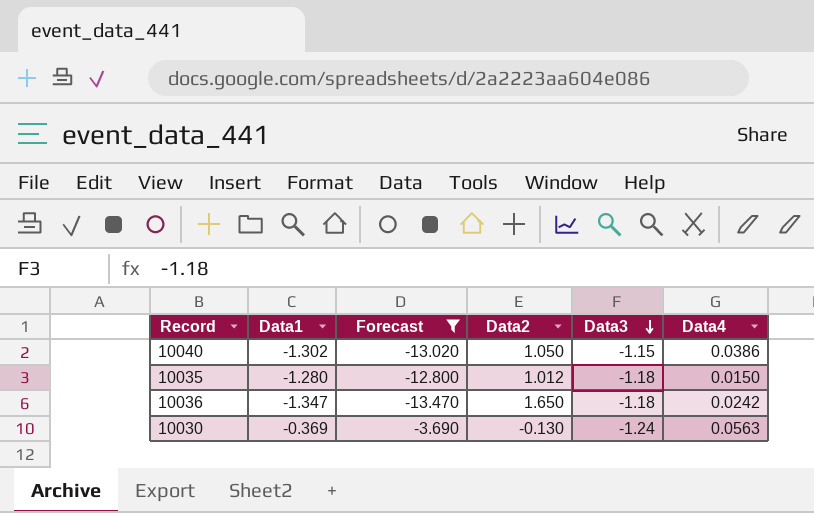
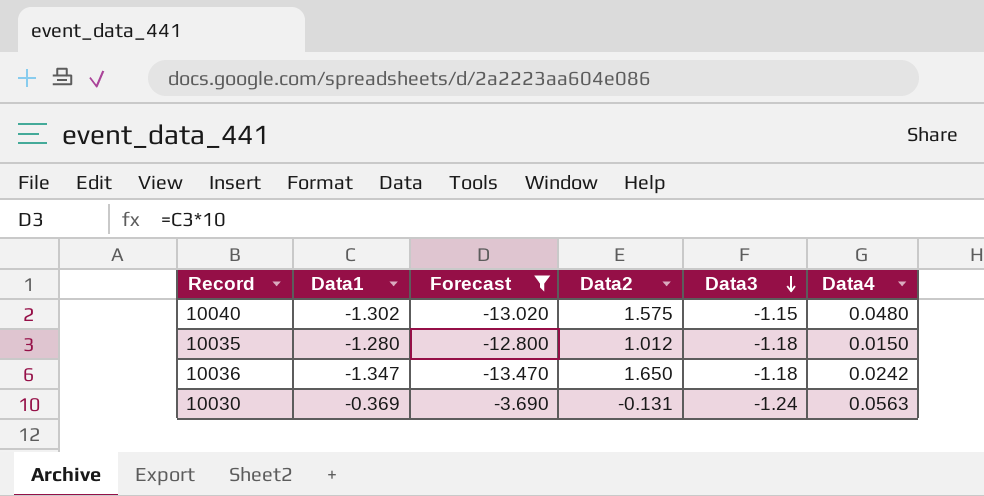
10040 | Data2: 1.050 -> 1.575
10040 | Data4: 0.0386 -> 0.0480
10030 | Data2: -0.130 -> -0.131

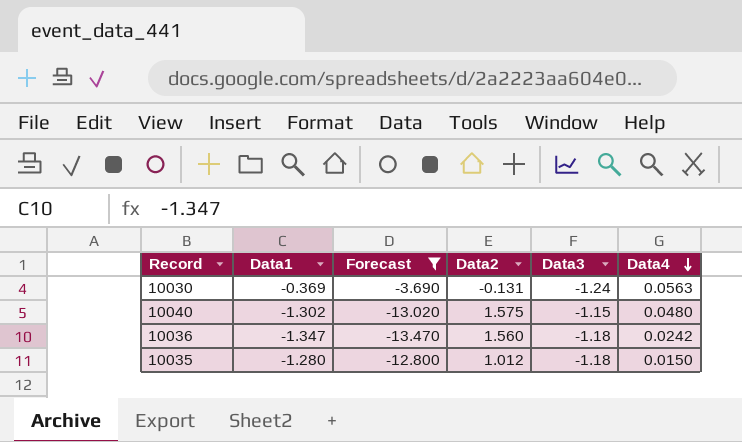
row order: Data3 descending -> Data4 descending
10036 | Data2: 1.650 -> 1.560

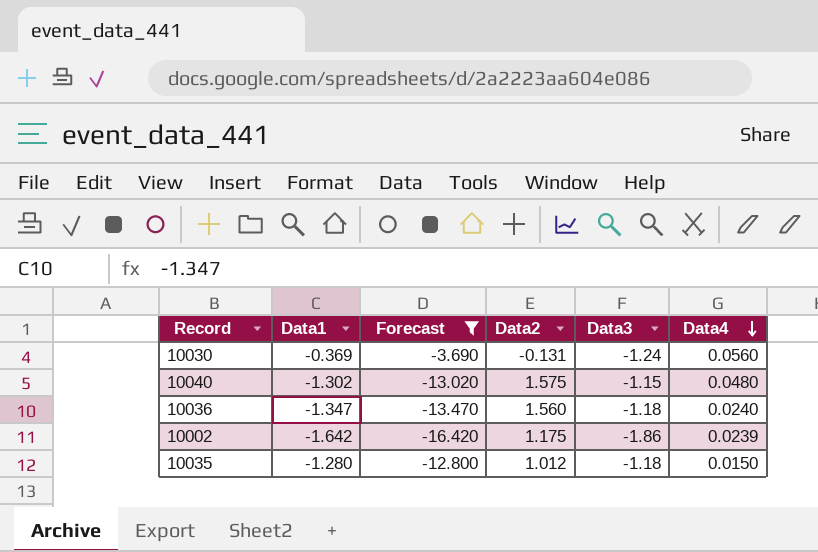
10030 | Data4: 0.0563 -> 0.0560
10036 | Data4: 0.0242 -> 0.0240
row 10002: none -> -1.642 | -16.420 | 1.175 | -1.86 | 0.0239

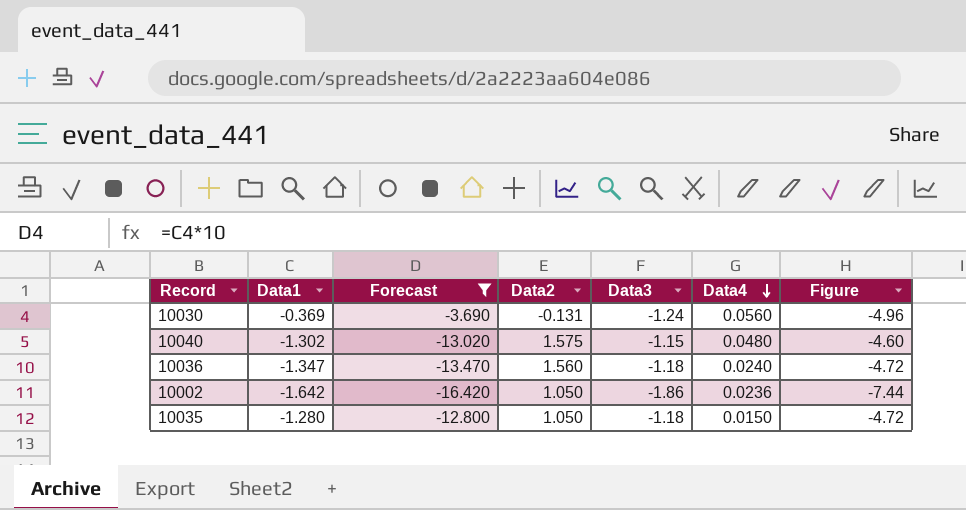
column Figure | formula: none -> [Data3] * 4
10002 | Data2: 1.175 -> 1.050
10002 | Data4: 0.0239 -> 0.0236
10035 | Data2: 1.012 -> 1.050

